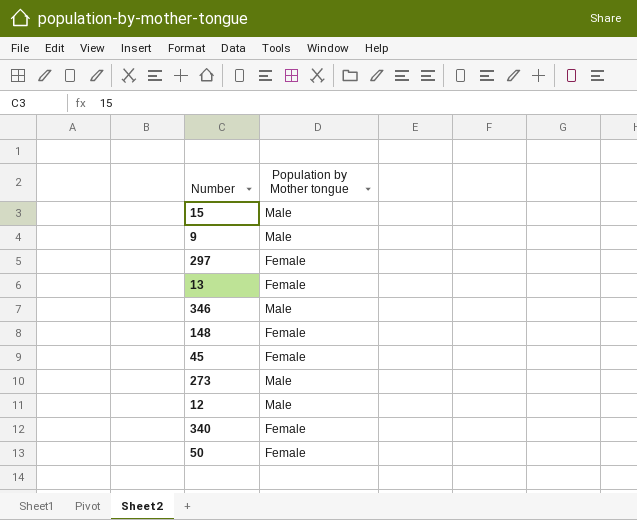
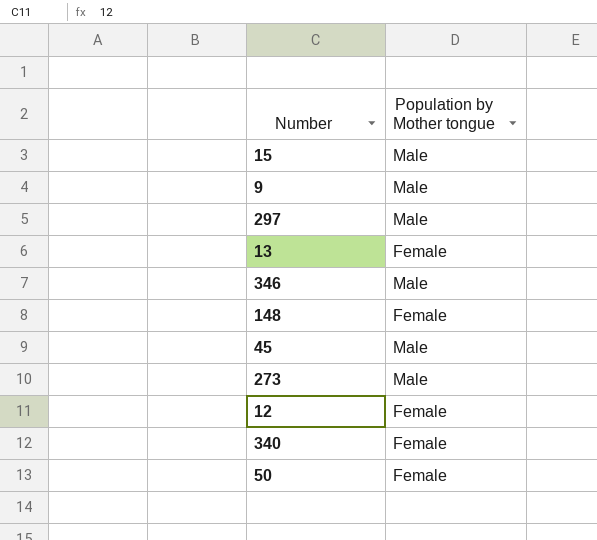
297 | Population by Mother tongue: Female -> Male
45 | Population by Mother tongue: Female -> Male
12 | Population by Mother tongue: Male -> Female

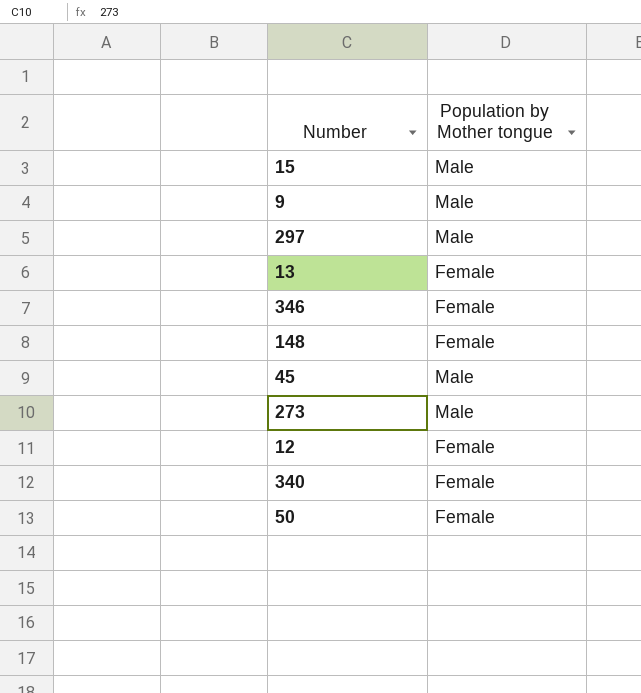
346 | Population by Mother tongue: Male -> Female

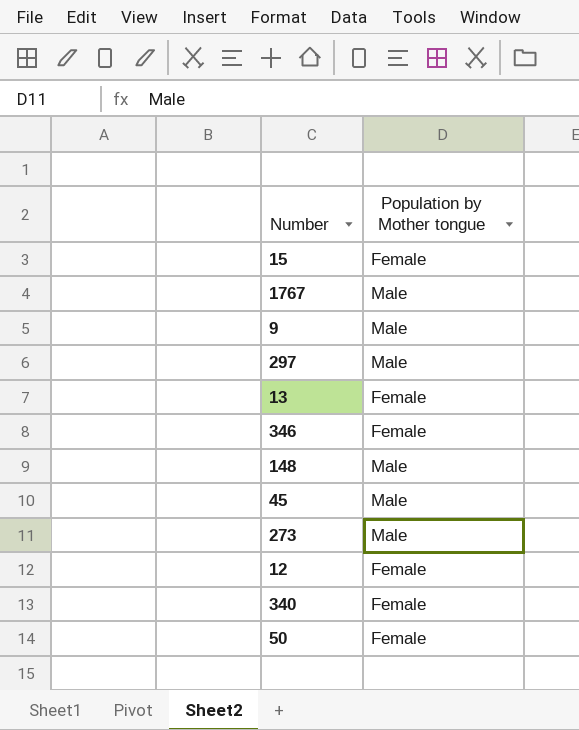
15 | Population by Mother tongue: Male -> Female
row 1767: none -> Male
148 | Population by Mother tongue: Female -> Male

